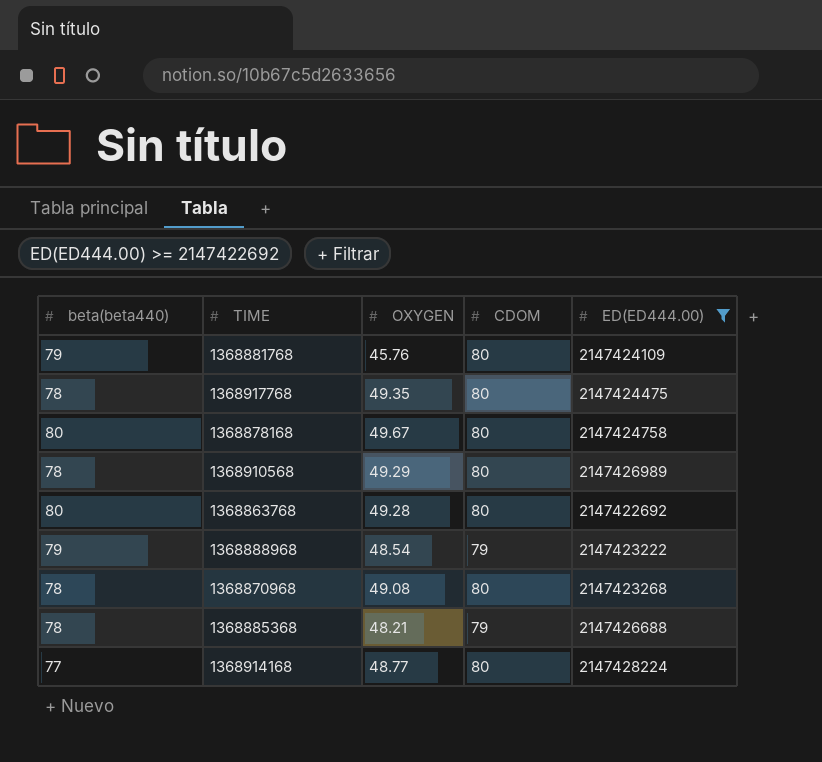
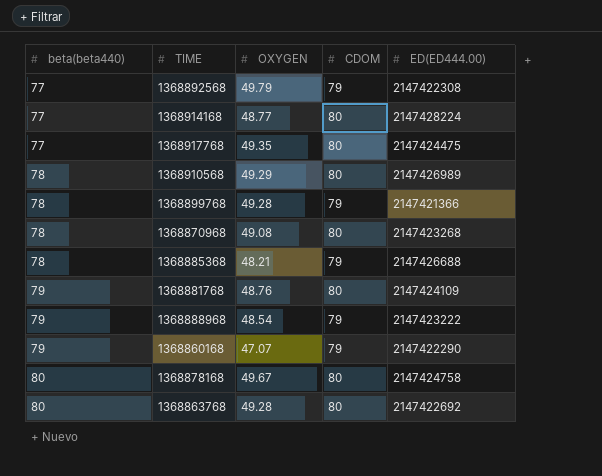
filter: ED(ED444.00) >= 2147422692 -> none
row order: none -> beta(beta440) ascending
1368917768 | beta(beta440): 78 -> 77
1368881768 | OXYGEN: 45.76 -> 48.76

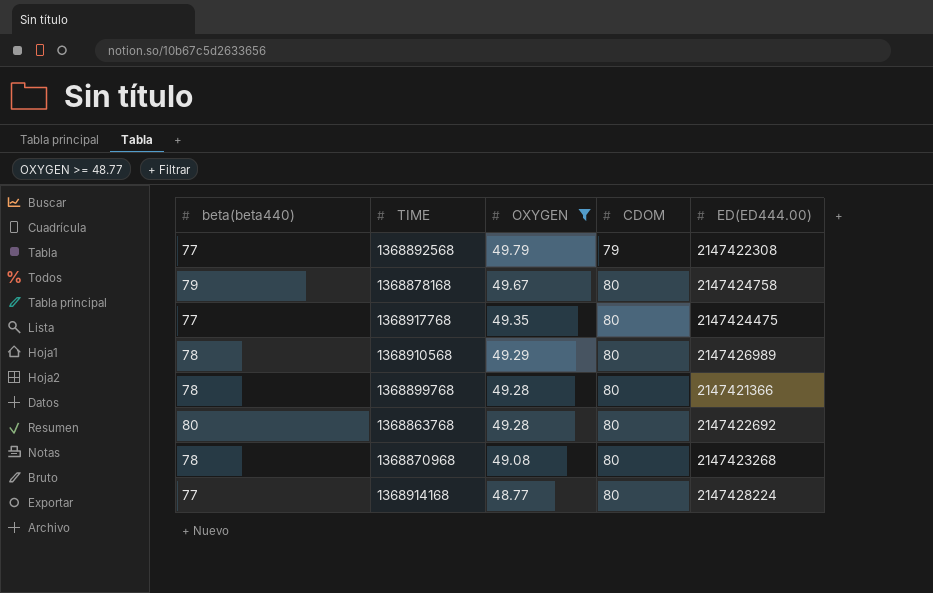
filter: none -> OXYGEN >= 48.77
row order: beta(beta440) ascending -> OXYGEN descending
1368878168 | beta(beta440): 80 -> 79
1368899768 | CDOM: 79 -> 80

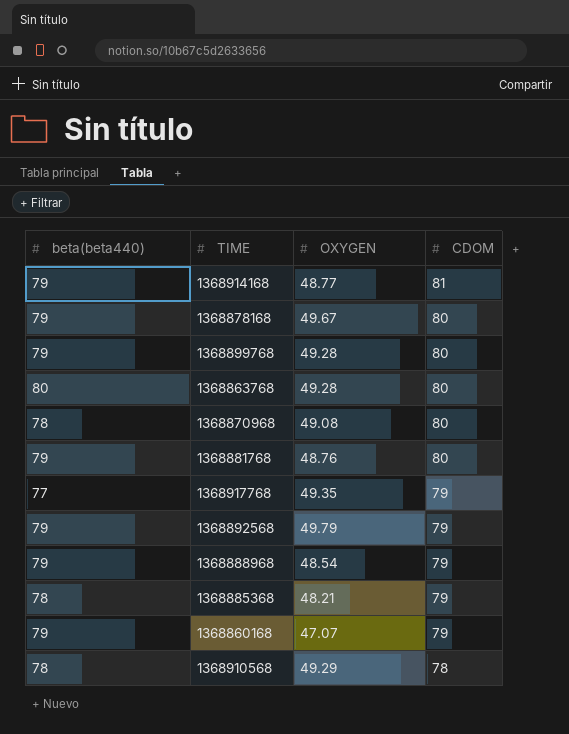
filter: OXYGEN >= 48.77 -> none
row order: OXYGEN descending -> CDOM descending
column ED(ED444.00) | position: 5 -> none
1368914168 | beta(beta440): 77 -> 79
1368914168 | CDOM: 80 -> 81
1368899768 | beta(beta440): 78 -> 79
1368917768 | CDOM: 80 -> 79
1368892568 | beta(beta440): 77 -> 79
1368910568 | CDOM: 80 -> 78

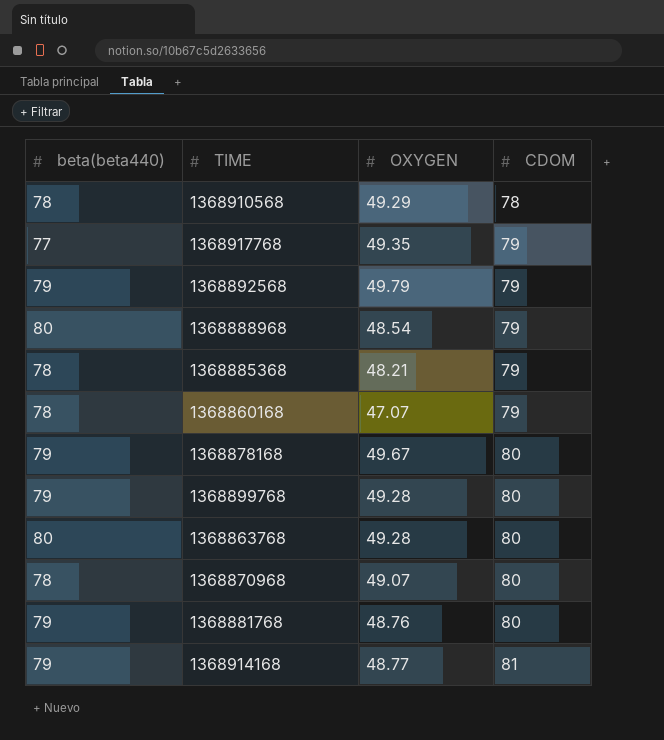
row order: CDOM descending -> CDOM ascending
1368888968 | beta(beta440): 79 -> 80
1368860168 | beta(beta440): 79 -> 78
1368870968 | OXYGEN: 49.08 -> 49.07

